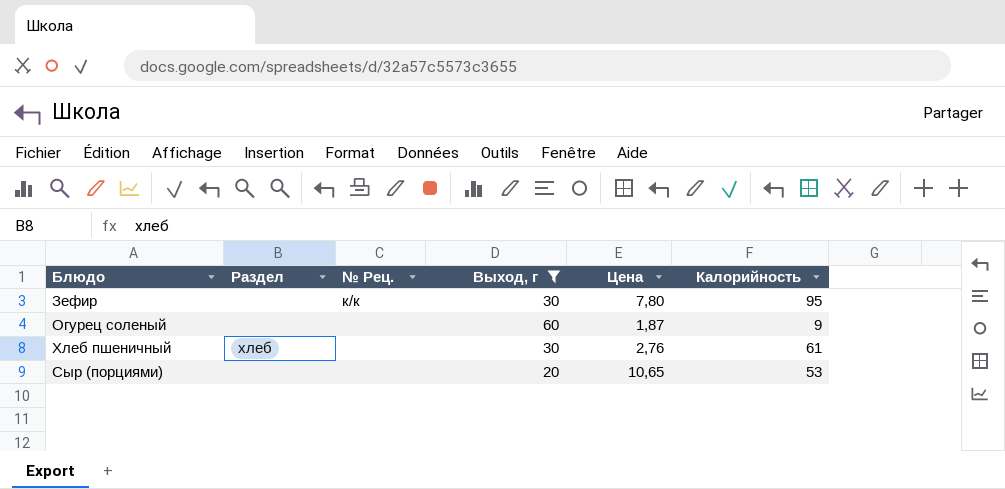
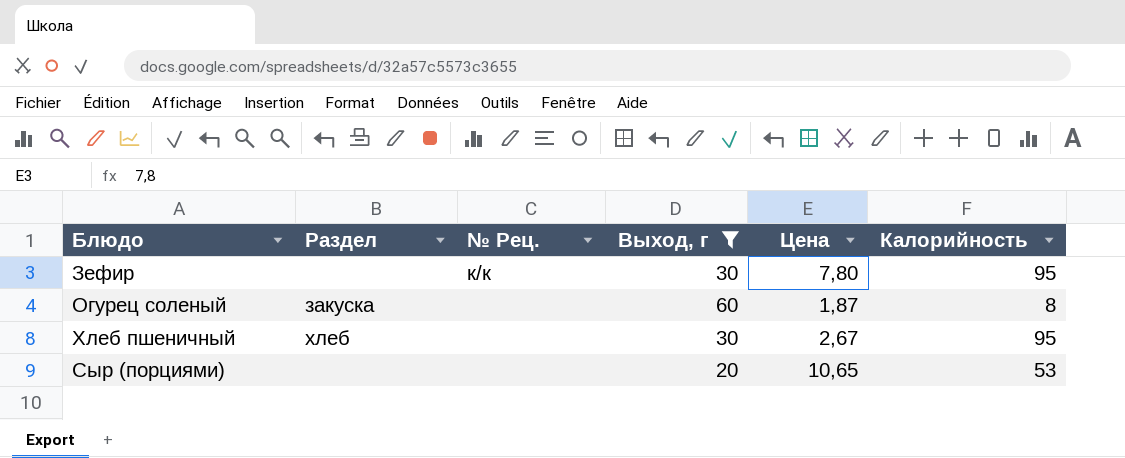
Огурец соленый | Раздел: none -> закуска
Огурец соленый | Калорийность: 9 -> 8
Хлеб пшеничный | Цена: 2,76 -> 2,67
Хлеб пшеничный | Калорийность: 61 -> 95

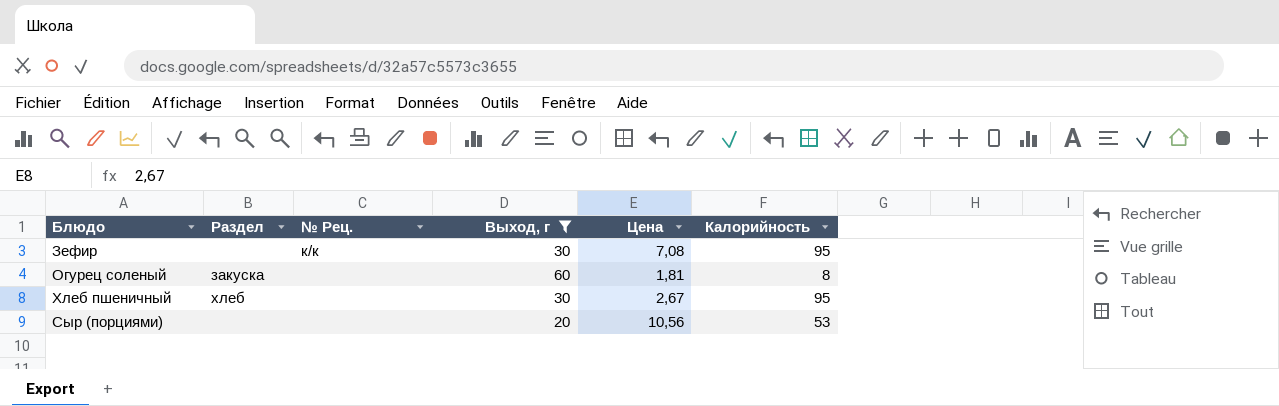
Зефир | Цена: 7,80 -> 7,08
Огурец соленый | Цена: 1,87 -> 1,81
Сыр (порциями) | Цена: 10,65 -> 10,56

